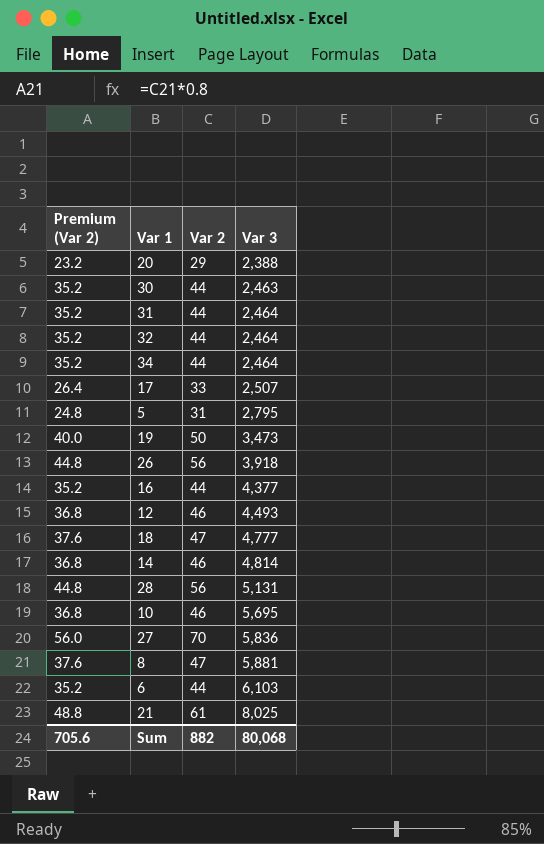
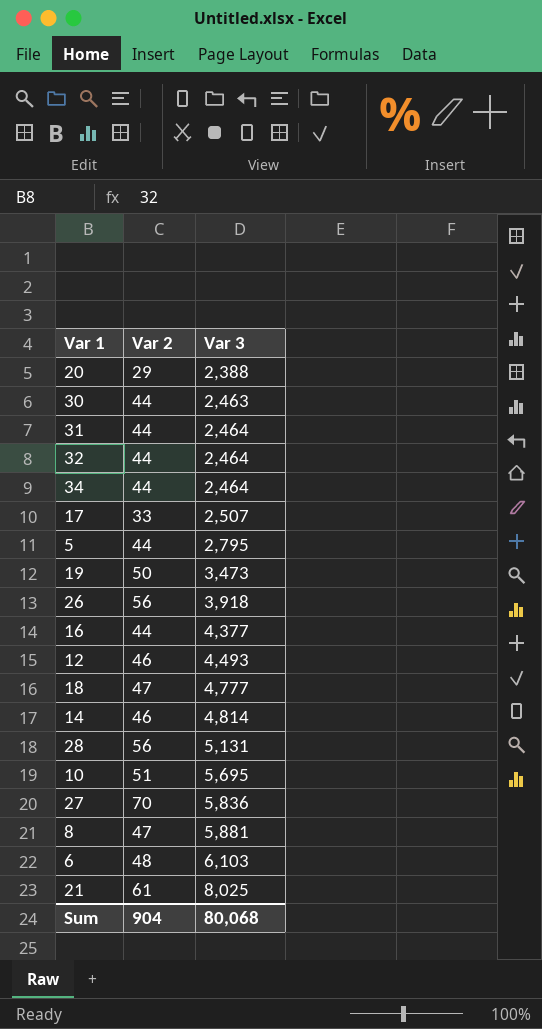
column Premium (Var 2) | formula: [Var 2] * 0.8 -> none
5 | Var 2: 31 -> 44
10 | Var 2: 46 -> 51
6 | Var 2: 44 -> 48
Sum | Var 2: 882 -> 904

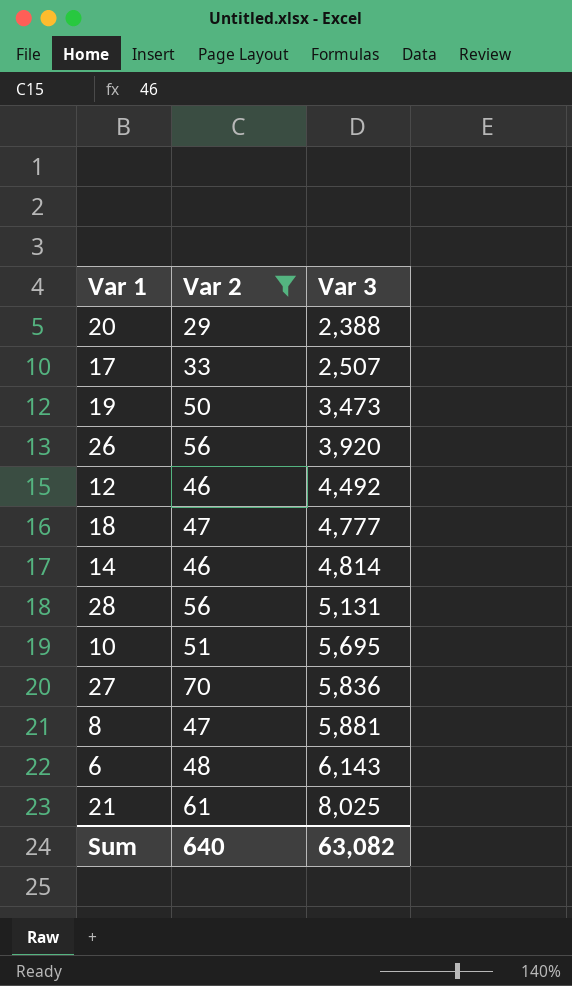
filter: none -> Var 2 != 44
26 | Var 3: 3,918 -> 3,920
12 | Var 3: 4,493 -> 4,492
6 | Var 3: 6,103 -> 6,143
Sum | Var 2: 904 -> 640
Sum | Var 3: 80,068 -> 63,082

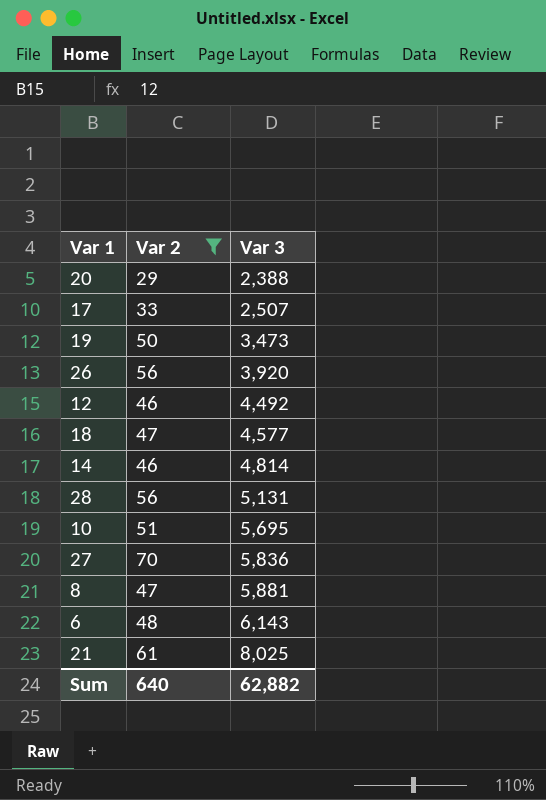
18 | Var 3: 4,777 -> 4,577
Sum | Var 3: 63,082 -> 62,882

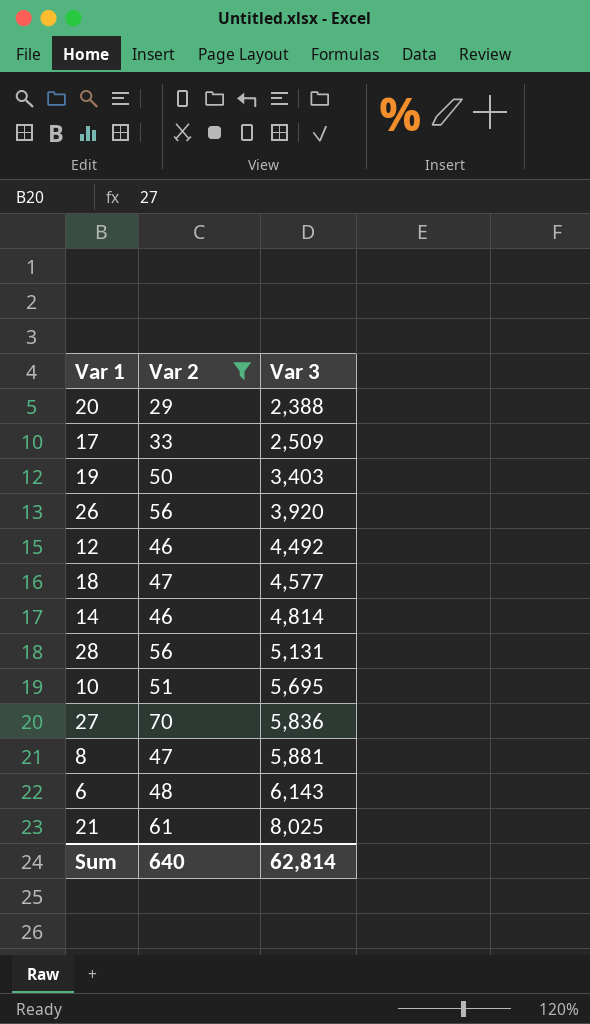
17 | Var 3: 2,507 -> 2,509
19 | Var 3: 3,473 -> 3,403
Sum | Var 3: 62,882 -> 62,814

